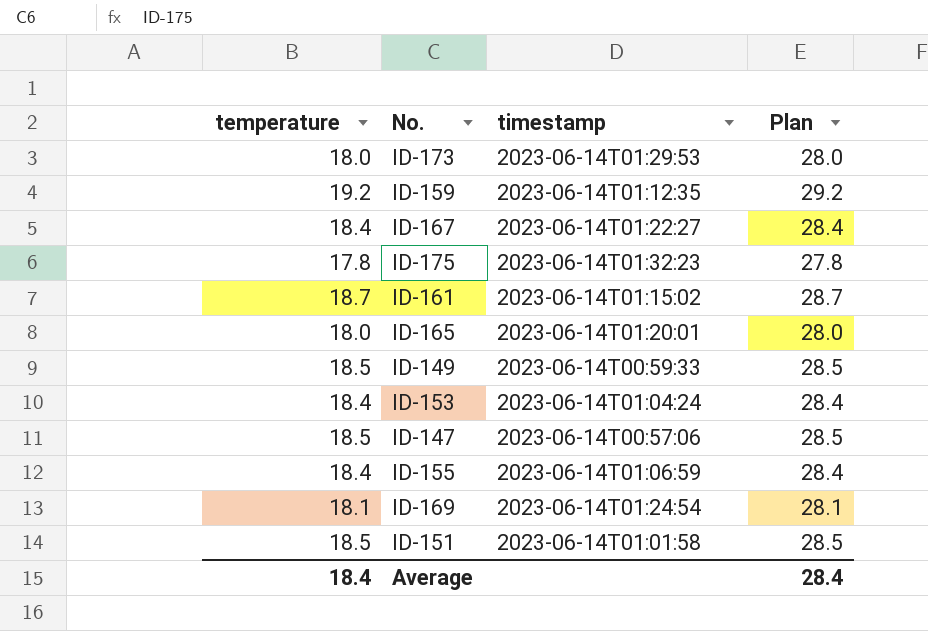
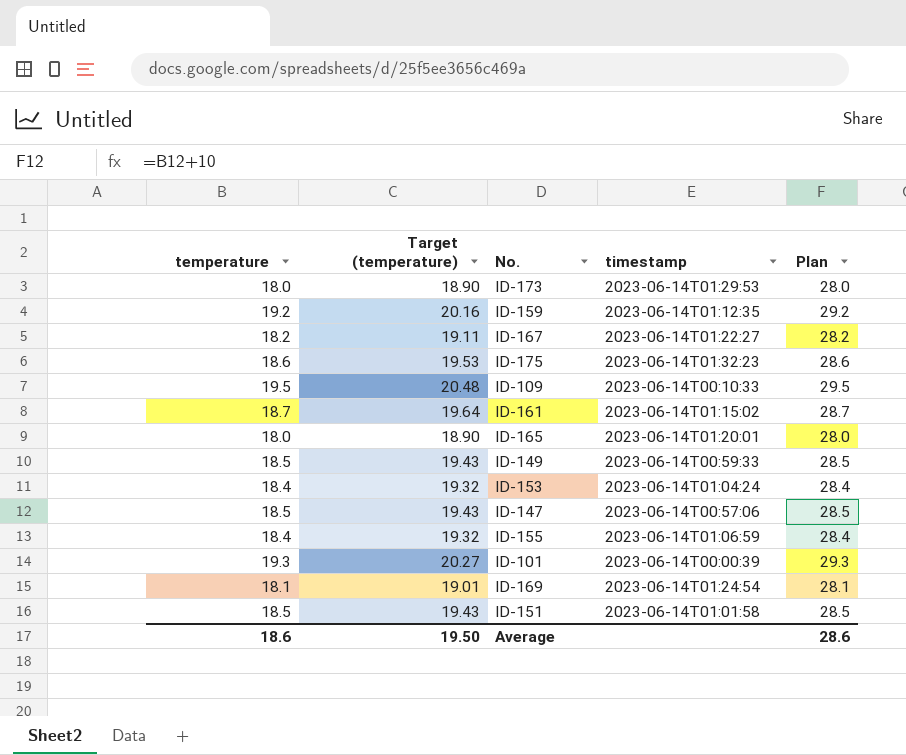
column Target (temperature) | formula: none -> [temperature] * 1.05
ID-167 | temperature: 18.4 -> 18.2
ID-167 | Plan: 28.4 -> 28.2
ID-175 | temperature: 17.8 -> 18.6
ID-175 | Plan: 27.8 -> 28.6
row ID-109: none -> 19.5 | 20.48 | 2023-06-14T00:10:33 | 29.5
row ID-101: none -> 19.3 | 20.27 | 2023-06-14T00:00:39 | 29.3
Average | temperature: 18.4 -> 18.6
Average | Plan: 28.4 -> 28.6

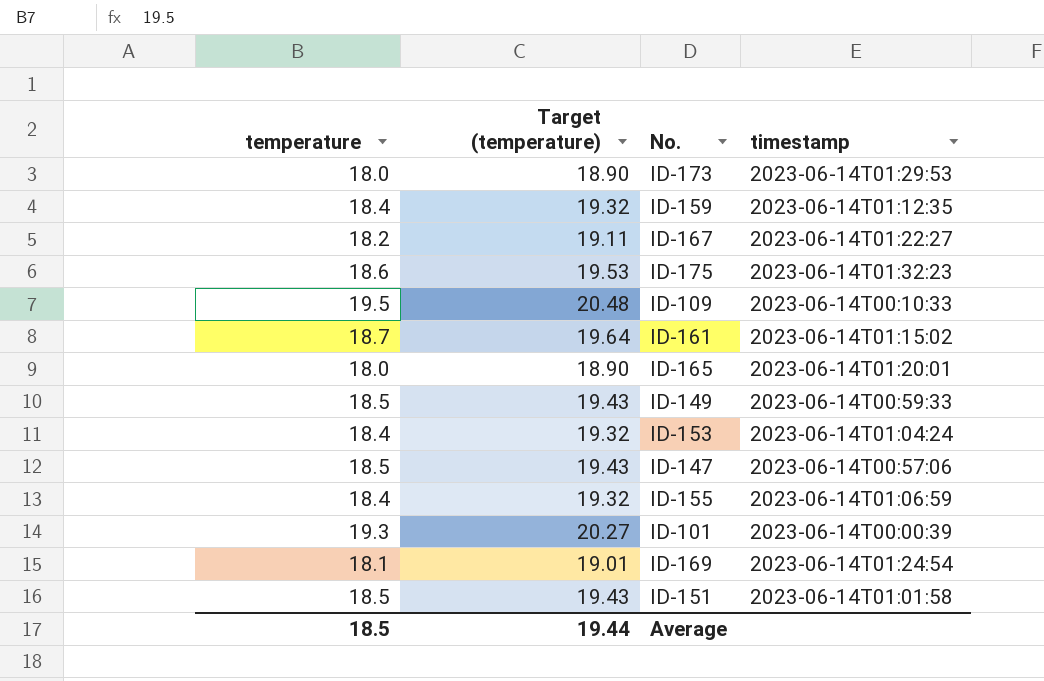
column Plan | formula: [temperature] + 10 -> none
ID-159 | temperature: 19.2 -> 18.4
ID-159 | Target (temperature): 20.16 -> 19.32
Average | temperature: 18.6 -> 18.5
Average | Target (temperature): 19.50 -> 19.44

